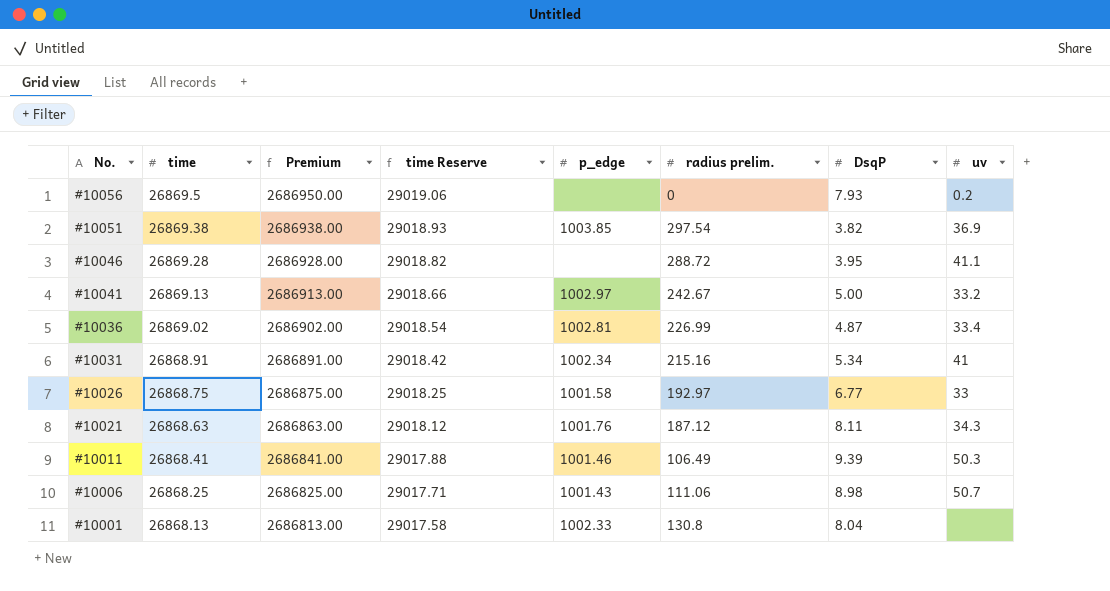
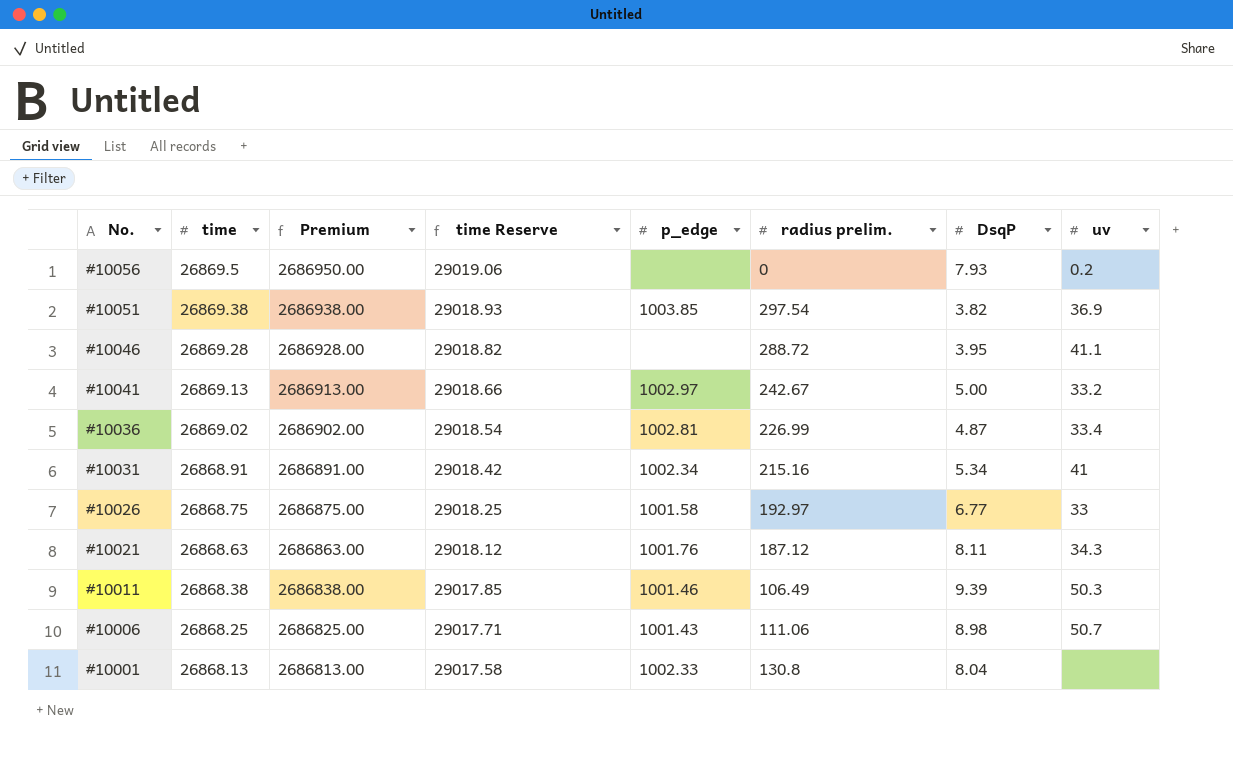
#10011 | time: 26868.41 -> 26868.38
#10011 | Premium: 2686841.00 -> 2686838.00
#10011 | time Reserve: 29017.88 -> 29017.85

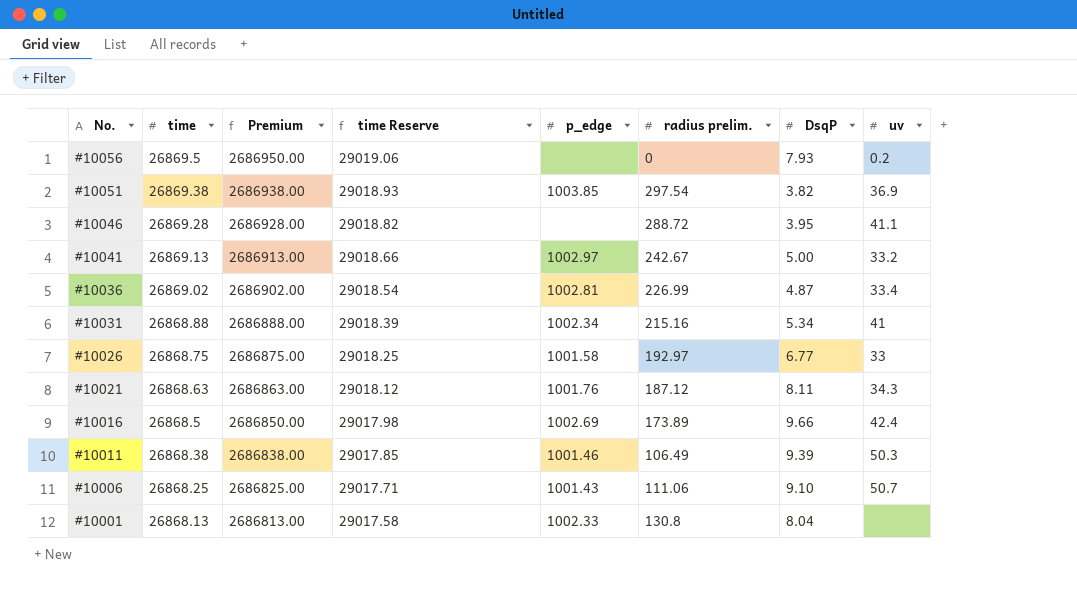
#10031 | time: 26868.91 -> 26868.88
#10031 | Premium: 2686891.00 -> 2686888.00
#10031 | time Reserve: 29018.42 -> 29018.39
row #10016: none -> 26868.5 | 2686850.00 | 29017.98 | 1002.69 | 173.89 | 9.66 | 42.4
#10006 | DsqP: 8.98 -> 9.10

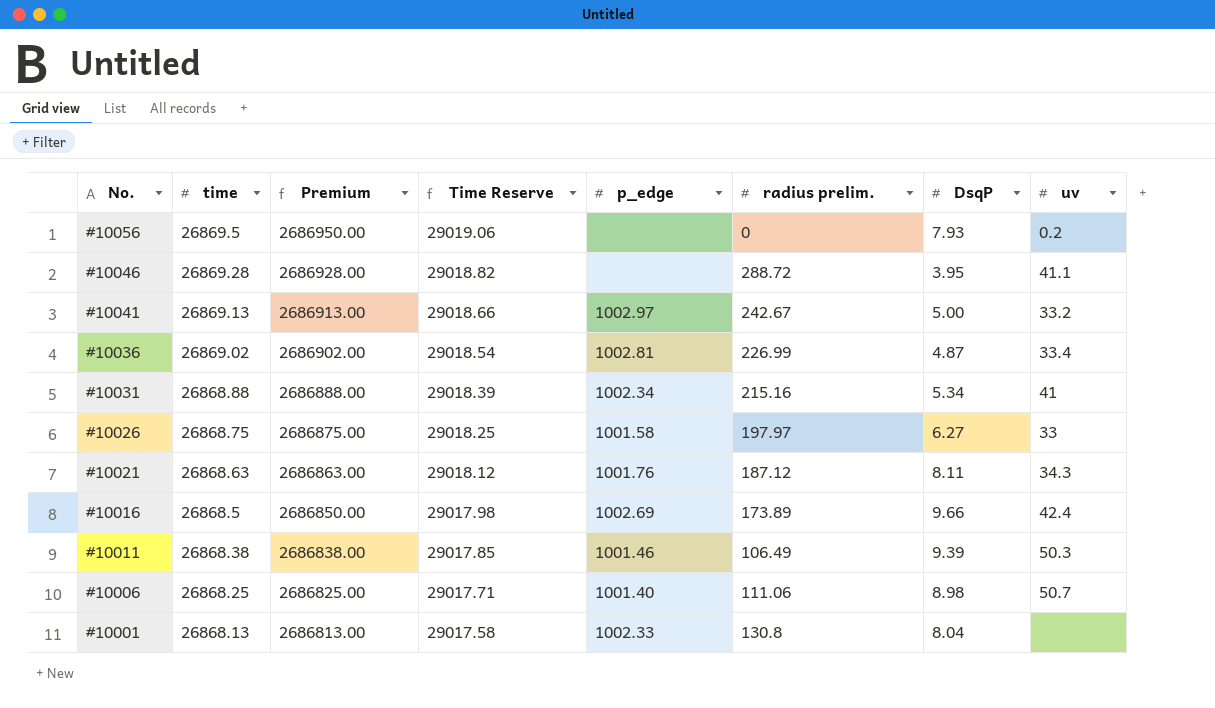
column name: time Reserve -> Time Reserve
row #10051: 26869.38 | 2686938.00 | 29018.93 | 1003.85 | 297.54 | 3.82 | 36.9 -> none
#10026 | radius prelim.: 192.97 -> 197.97
#10026 | DsqP: 6.77 -> 6.27
#10006 | p_edge: 1001.43 -> 1001.40
#10006 | DsqP: 9.10 -> 8.98

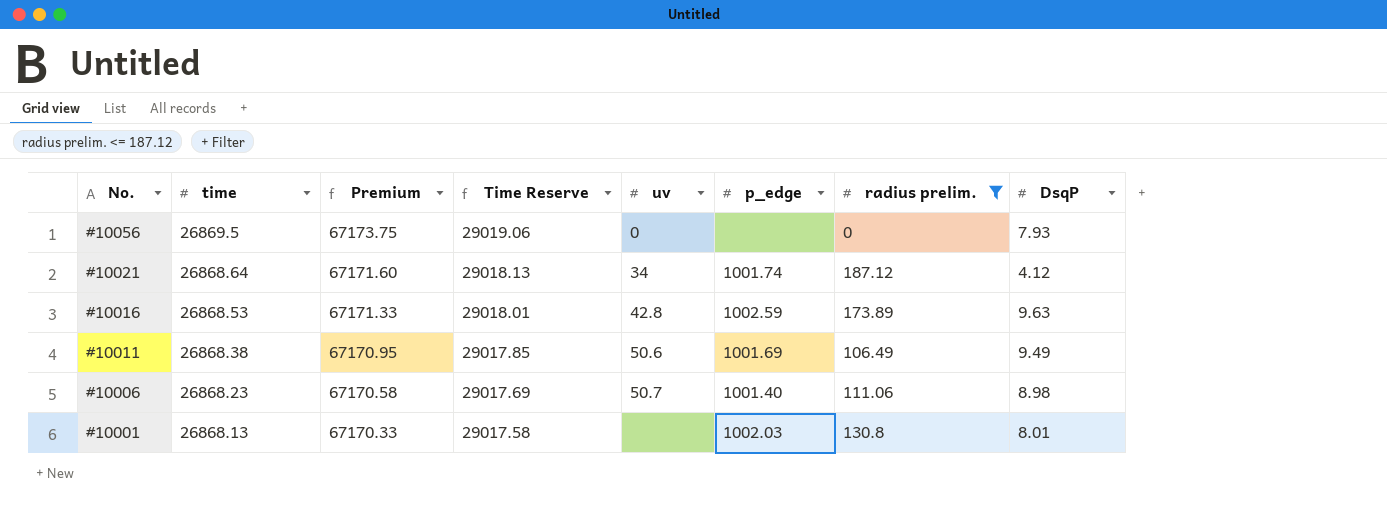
filter: none -> radius prelim. <= 187.12
column Premium | formula: [time] * 100 -> [time] * 2.5
column uv | position: 8 -> 5
#10056 | uv: 0.2 -> 0
#10021 | time: 26868.63 -> 26868.64
#10021 | Time Reserve: 29018.12 -> 29018.13
#10021 | uv: 34.3 -> 34
#10021 | p_edge: 1001.76 -> 1001.74
#10021 | DsqP: 8.11 -> 4.12
#10016 | time: 26868.5 -> 26868.53
#10016 | Time Reserve: 29017.98 -> 29018.01
#10016 | uv: 42.4 -> 42.8
#10016 | p_edge: 1002.69 -> 1002.59
#10016 | DsqP: 9.66 -> 9.63
#10011 | uv: 50.3 -> 50.6
#10011 | p_edge: 1001.46 -> 1001.69
#10011 | DsqP: 9.39 -> 9.49
#10006 | time: 26868.25 -> 26868.23
#10006 | Time Reserve: 29017.71 -> 29017.69
#10001 | p_edge: 1002.33 -> 1002.03
#10001 | DsqP: 8.04 -> 8.01

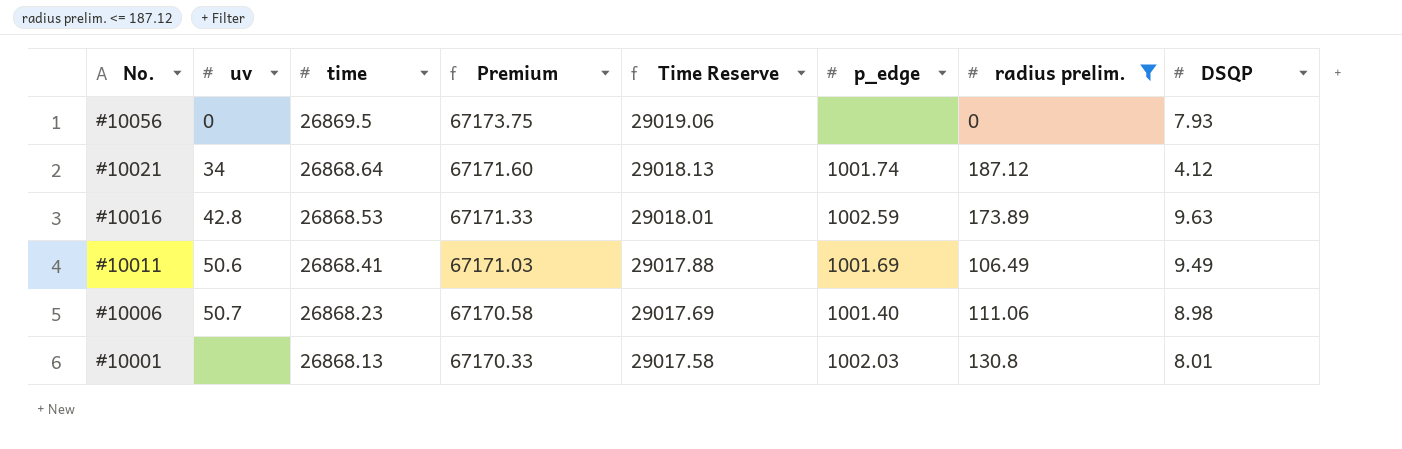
column uv | position: 5 -> 2
column name: DsqP -> DSQP
#10011 | time: 26868.38 -> 26868.41
#10011 | Premium: 67170.95 -> 67171.03
#10011 | Time Reserve: 29017.85 -> 29017.88

